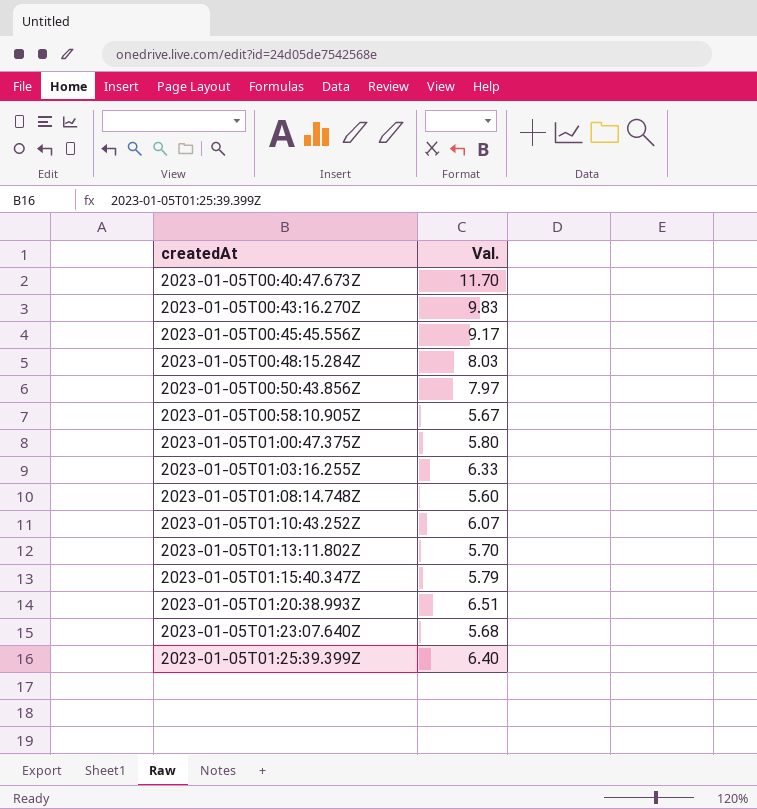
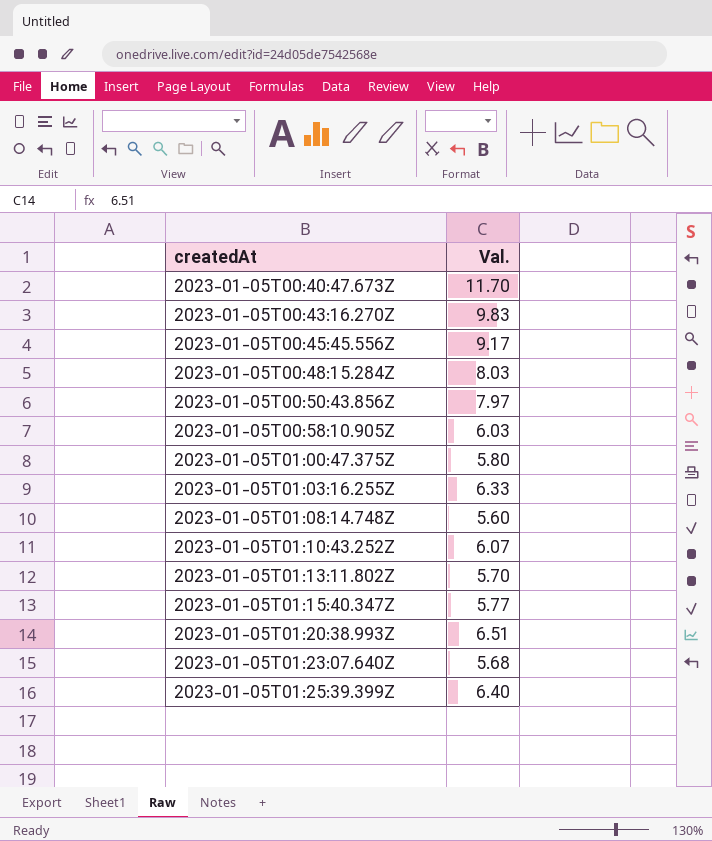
2023-01-05T00:58:10.905Z | Val.: 5.67 -> 6.03
2023-01-05T01:15:40.347Z | Val.: 5.79 -> 5.77

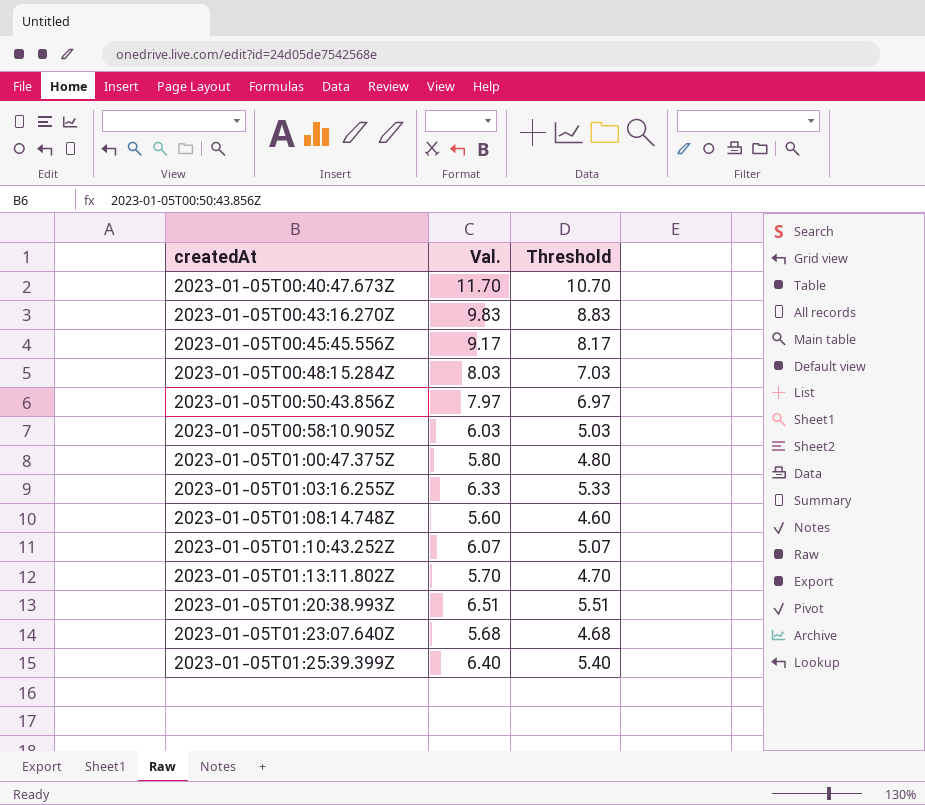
column Threshold | formula: none -> [Val.] - 1
row 2023-01-05T01:15:40.347Z: 5.77 -> none

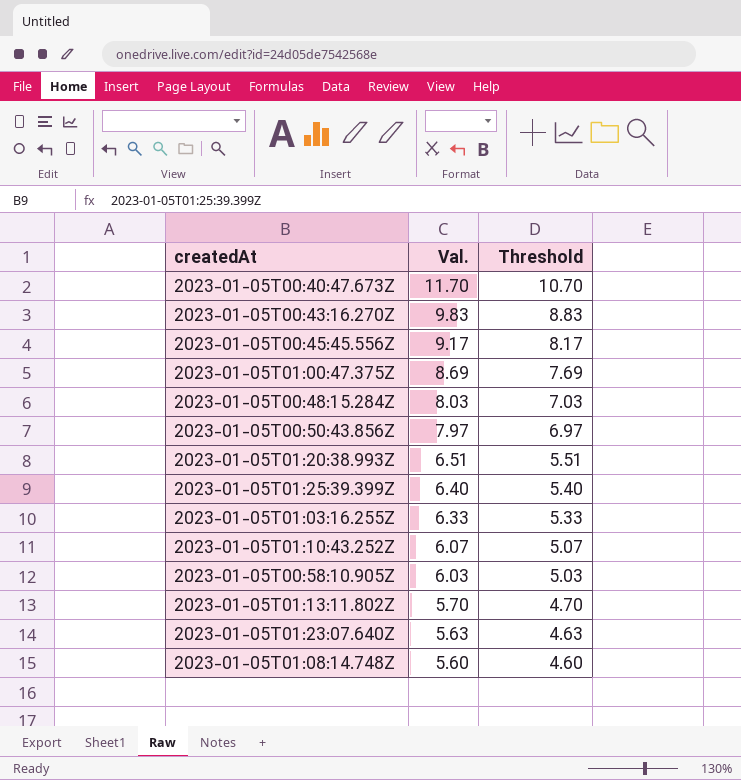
row order: createdAt ascending -> Val. descending
2023-01-05T01:00:47.375Z | Val.: 5.80 -> 8.69
2023-01-05T01:00:47.375Z | Threshold: 4.80 -> 7.69
2023-01-05T01:23:07.640Z | Val.: 5.68 -> 5.63
2023-01-05T01:23:07.640Z | Threshold: 4.68 -> 4.63

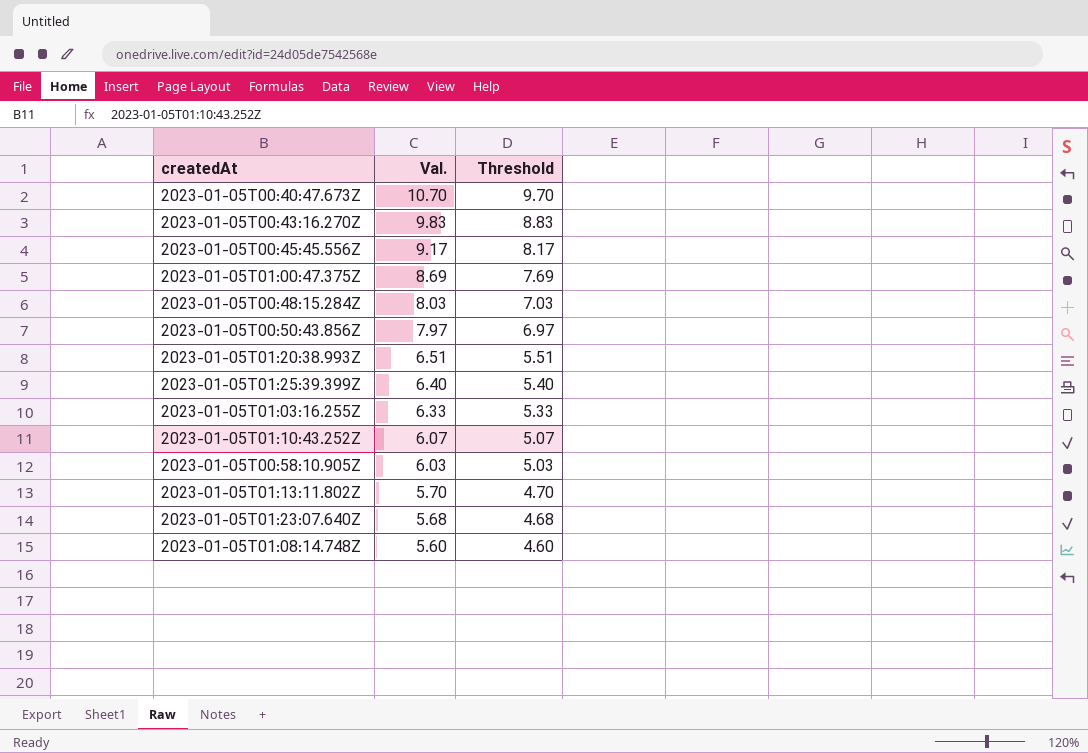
2023-01-05T00:40:47.673Z | Val.: 11.70 -> 10.70
2023-01-05T00:40:47.673Z | Threshold: 10.70 -> 9.70
2023-01-05T01:23:07.640Z | Val.: 5.63 -> 5.68
2023-01-05T01:23:07.640Z | Threshold: 4.63 -> 4.68

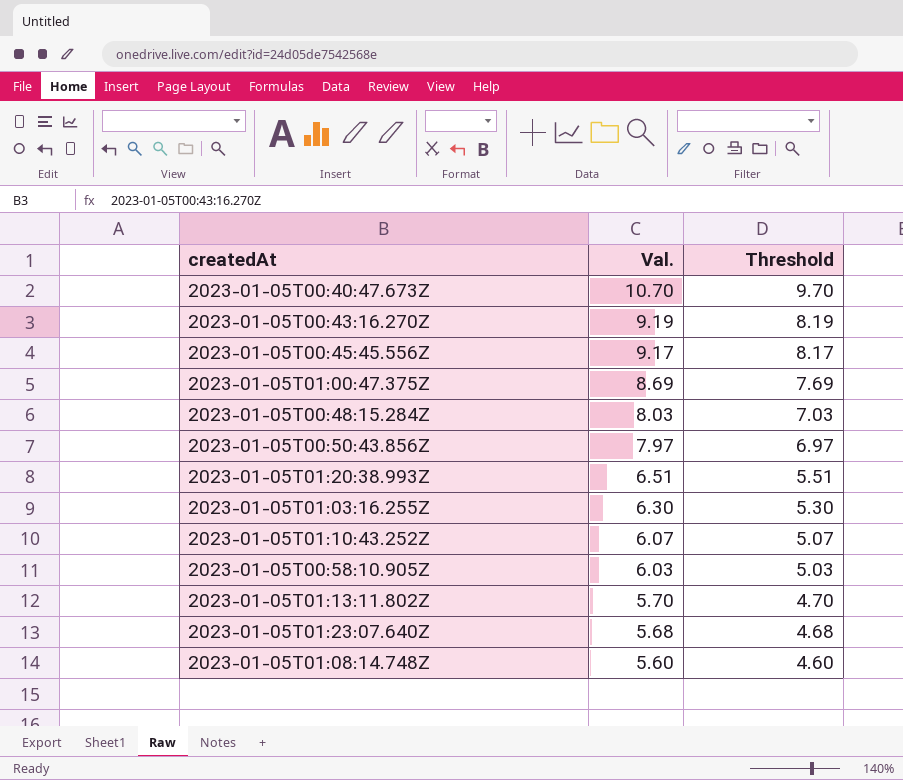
row 2023-01-05T01:25:39.399Z: 6.40 | 5.40 -> none
2023-01-05T00:43:16.270Z | Val.: 9.83 -> 9.19
2023-01-05T00:43:16.270Z | Threshold: 8.83 -> 8.19
2023-01-05T01:03:16.255Z | Val.: 6.33 -> 6.30
2023-01-05T01:03:16.255Z | Threshold: 5.33 -> 5.30

